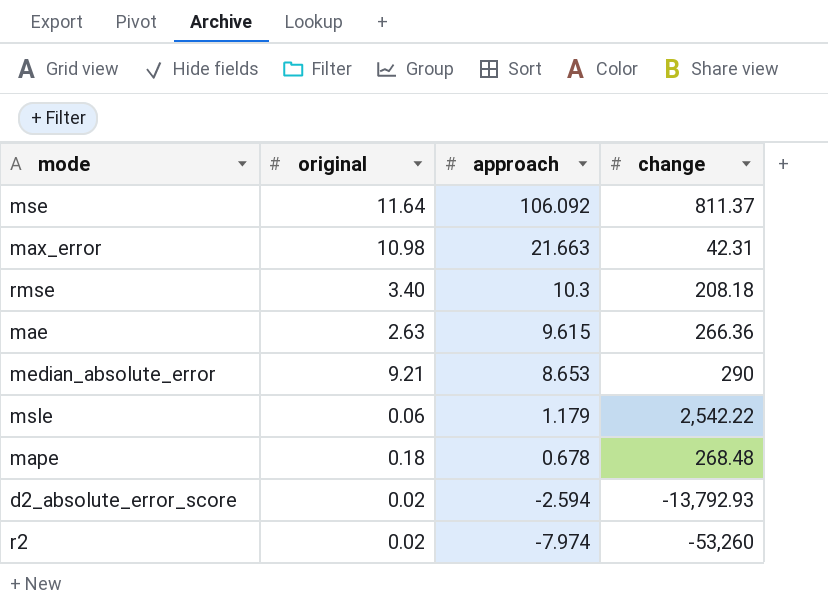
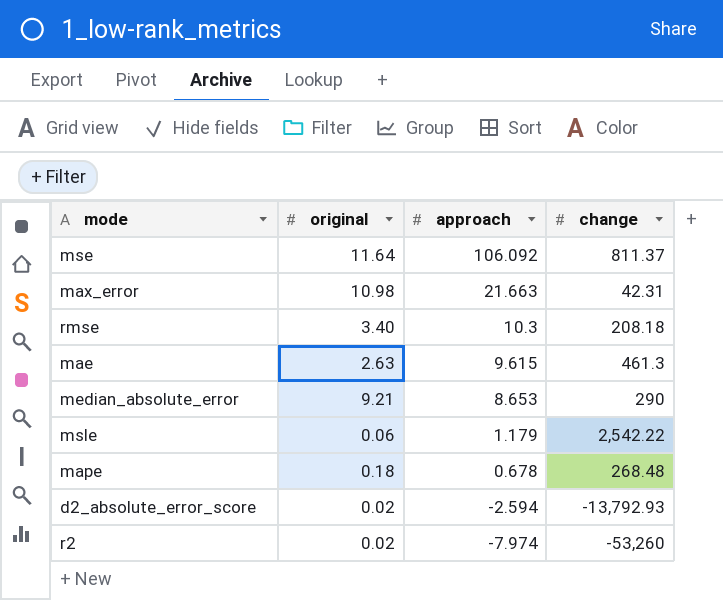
mae | change: 266.36 -> 461.3

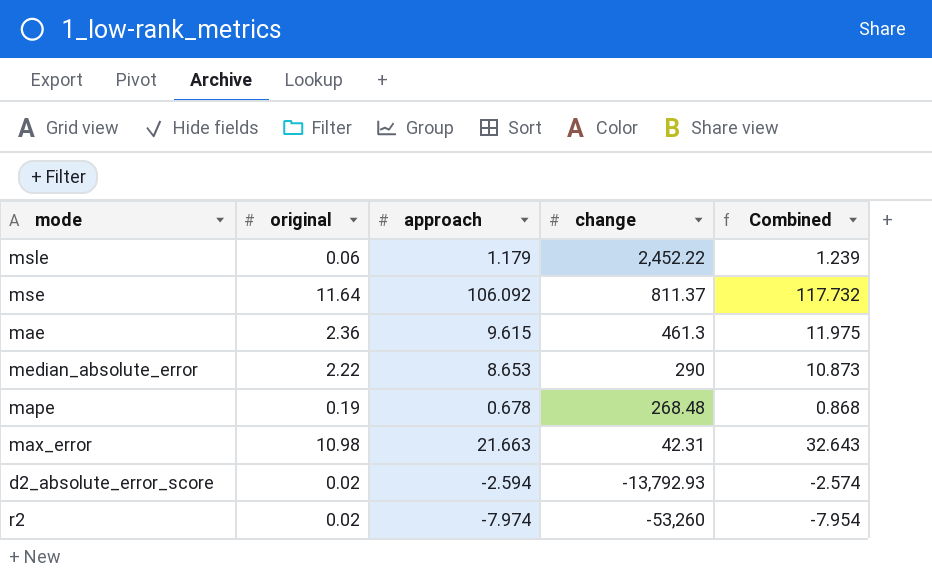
row order: approach descending -> change descending
column Combined | formula: none -> [original] + [approach]
row rmse: 3.40 | 10.3 | 208.18 -> none
msle | change: 2,542.22 -> 2,452.22
mae | original: 2.63 -> 2.36
median_absolute_error | original: 9.21 -> 2.22
mape | original: 0.18 -> 0.19

